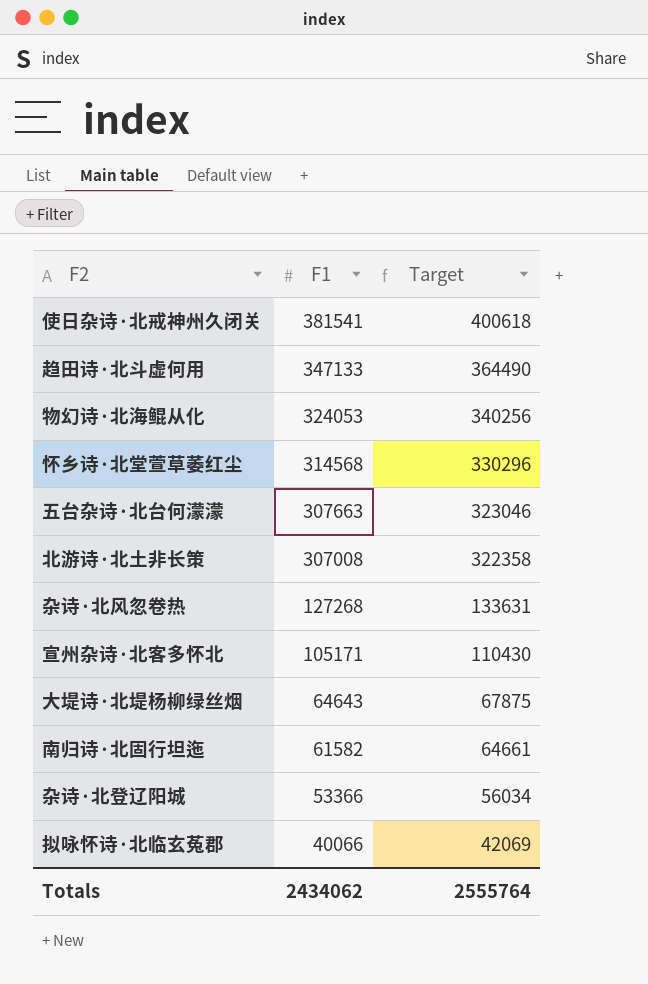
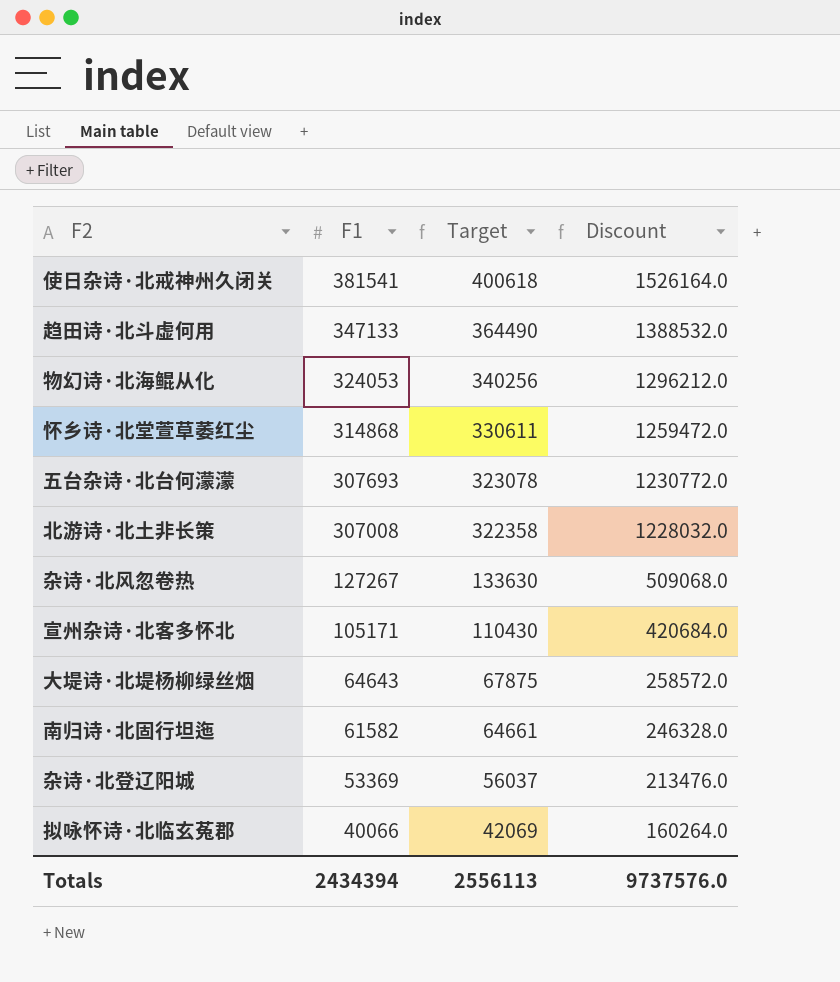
column Discount | formula: none -> [F1] * 4
怀乡诗·北堂萱草萎红尘 | F1: 314568 -> 314868
怀乡诗·北堂萱草萎红尘 | Target: 330296 -> 330611
五台杂诗·北台何濛濛 | F1: 307663 -> 307693
五台杂诗·北台何濛濛 | Target: 323046 -> 323078
杂诗·北风忽卷热 | F1: 127268 -> 127267
杂诗·北风忽卷热 | Target: 133631 -> 133630
杂诗·北登辽阳城 | F1: 53366 -> 53369
杂诗·北登辽阳城 | Target: 56034 -> 56037
Totals | F1: 2434062 -> 2434394
Totals | Target: 2555764 -> 2556113

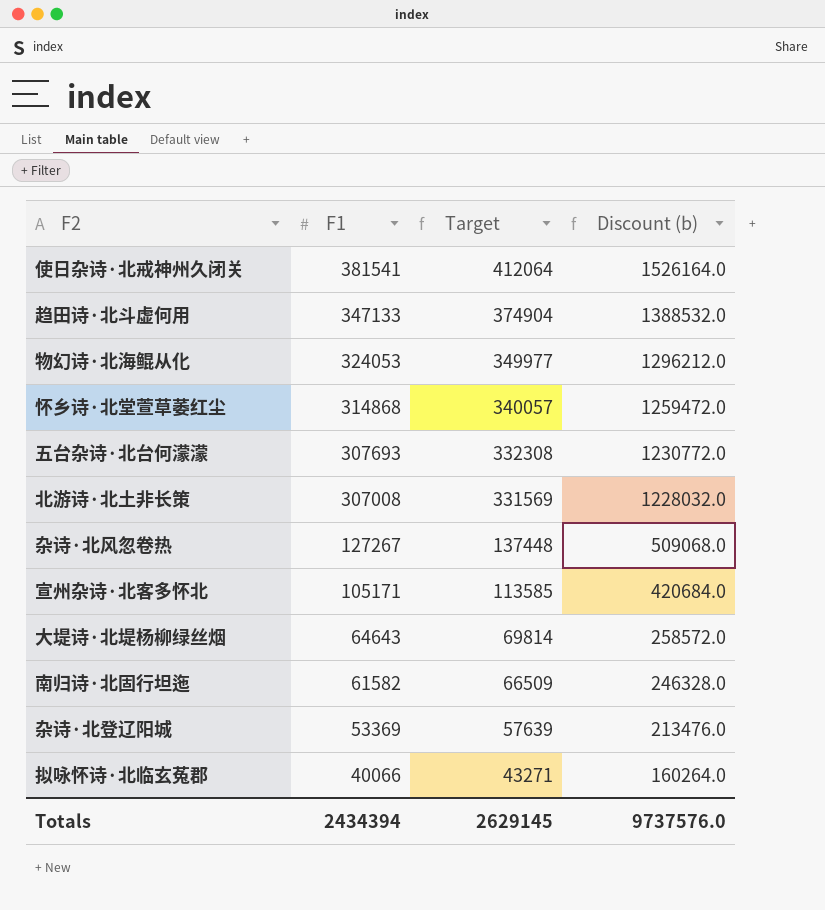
column Target | formula: [F1] * 1.05 -> [F1] * 1.08
column name: Discount -> Discount (b)
Totals | Target: 2556113 -> 2629145

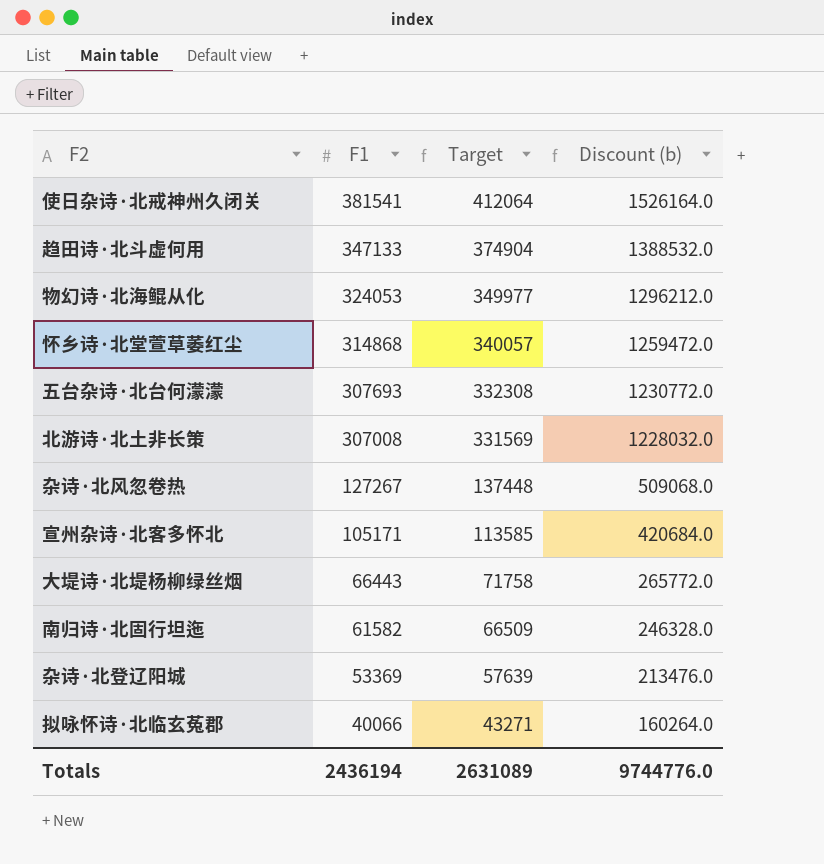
大堤诗·北堤杨柳绿丝烟 | F1: 64643 -> 66443
大堤诗·北堤杨柳绿丝烟 | Target: 69814 -> 71758
大堤诗·北堤杨柳绿丝烟 | Discount (b): 258572.0 -> 265772.0
Totals | F1: 2434394 -> 2436194
Totals | Target: 2629145 -> 2631089
Totals | Discount (b): 9737576.0 -> 9744776.0

